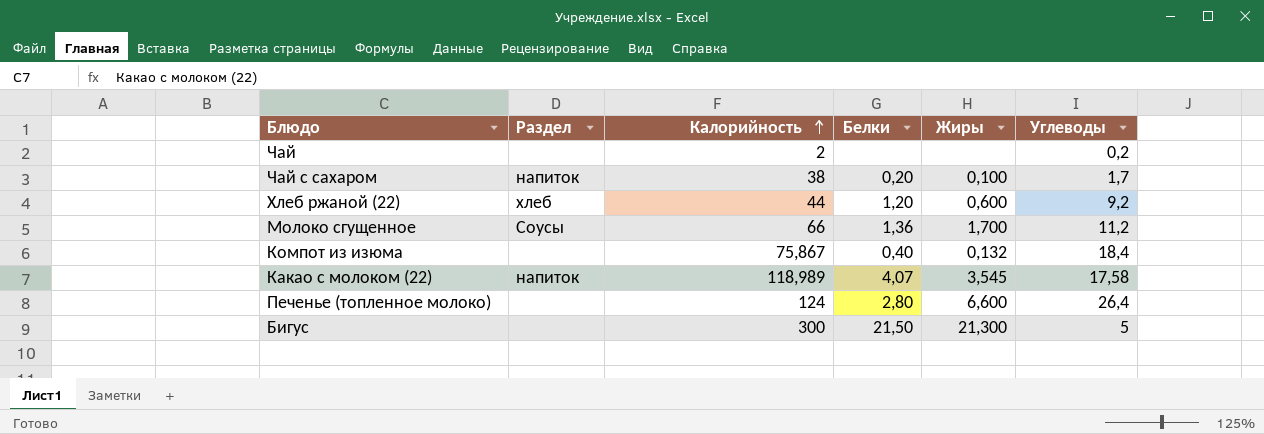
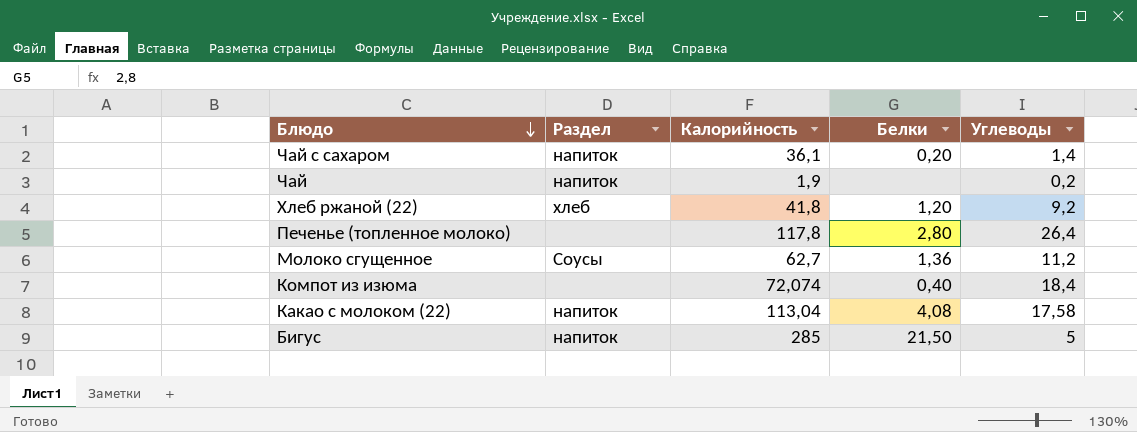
row order: Калорийность ascending -> Блюдо descending
column Жиры | position: 5 -> none
Чай с сахаром | Калорийность: 38 -> 36,1
Чай с сахаром | Углеводы: 1,7 -> 1,4
Чай | Раздел: none -> напиток
Чай | Калорийность: 2 -> 1,9
Хлеб ржаной (22) | Калорийность: 44 -> 41,8
Печенье (топленное молоко) | Калорийность: 124 -> 117,8
Молоко сгущенное | Калорийность: 66 -> 62,7
Компот из изюма | Калорийность: 75,867 -> 72,074
Какао с молоком (22) | Калорийность: 118,989 -> 113,04
Какао с молоком (22) | Белки: 4,07 -> 4,08
Бигус | Раздел: none -> напиток
Бигус | Калорийность: 300 -> 285

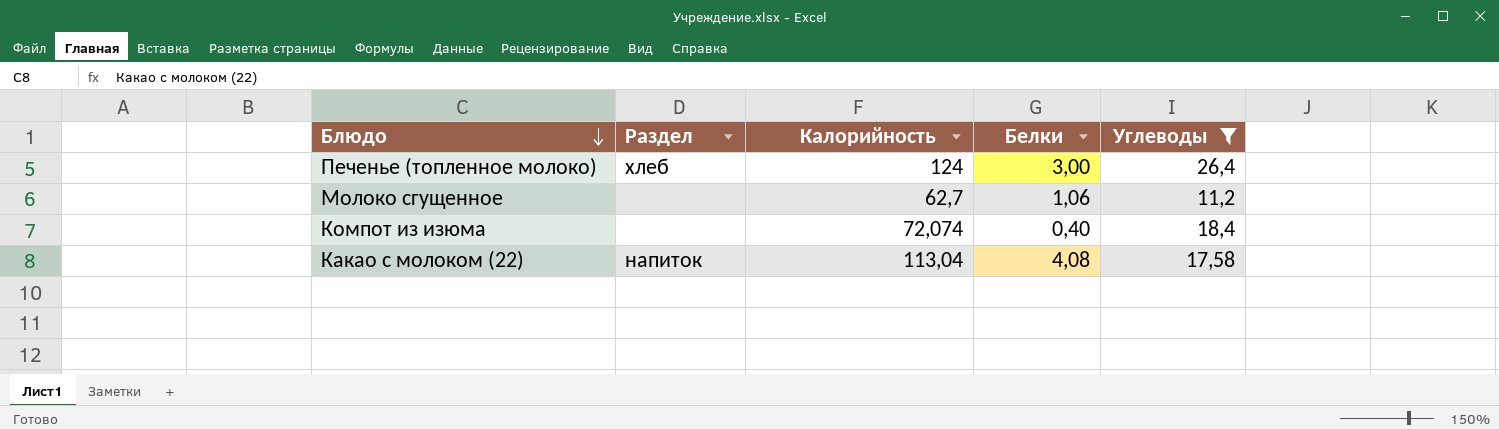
filter: none -> Углеводы >= 11,2
Печенье (топленное молоко) | Раздел: none -> хлеб
Печенье (топленное молоко) | Калорийность: 117,8 -> 124
Печенье (топленное молоко) | Белки: 2,80 -> 3,00
Молоко сгущенное | Раздел: Соусы -> none
Молоко сгущенное | Белки: 1,36 -> 1,06

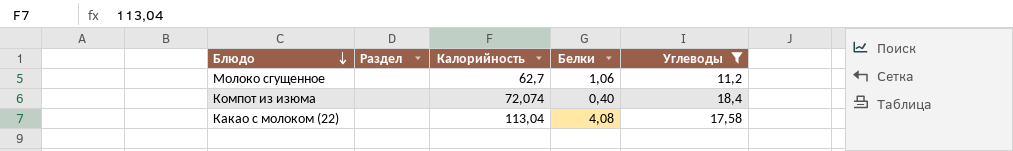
row Печенье (топленное молоко): хлеб | 124 | 3,00 | 26,4 -> none
Какао с молоком (22) | Раздел: напиток -> none

